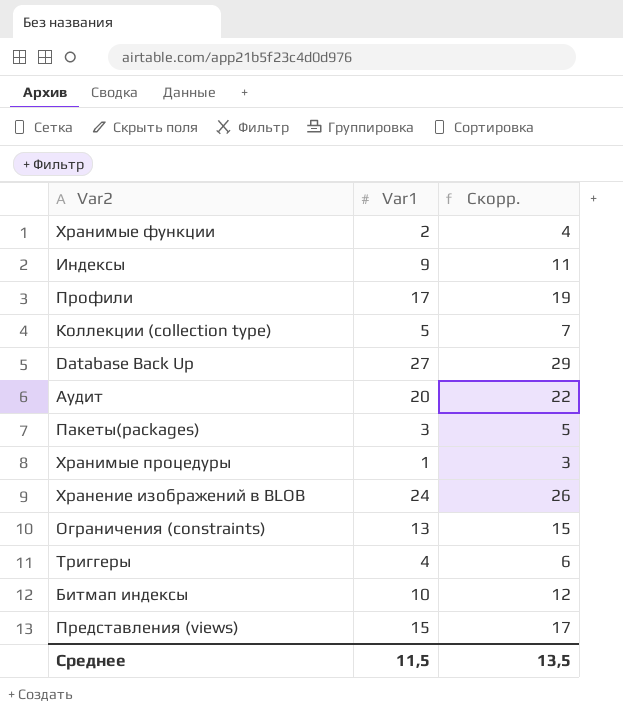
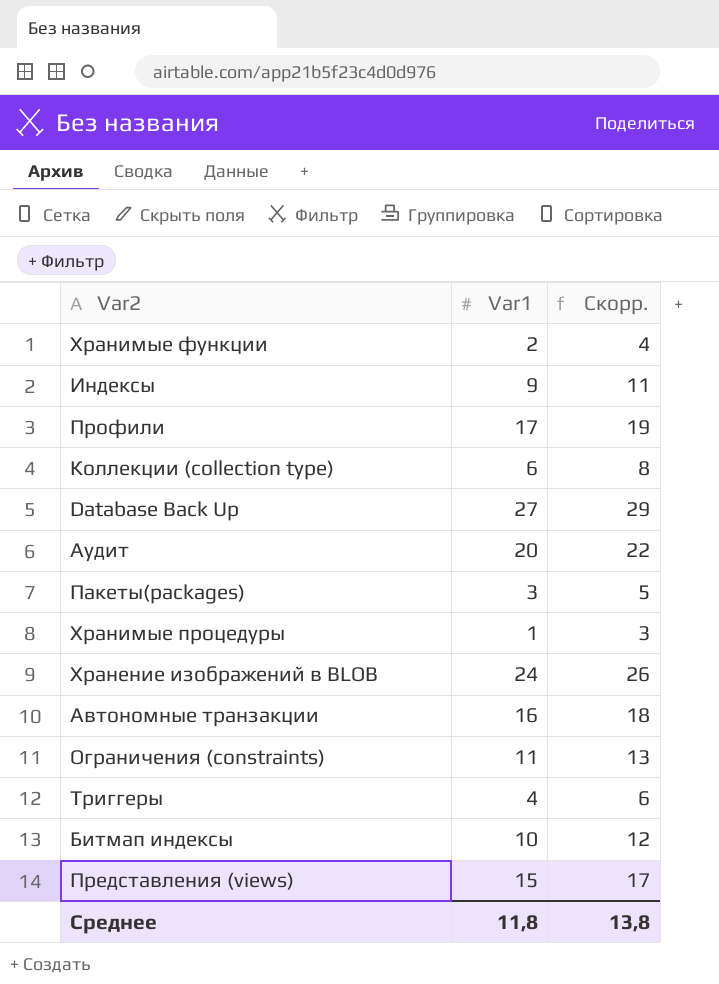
Коллекции (collection type) | Var1: 5 -> 6
Коллекции (collection type) | Скорр.: 7 -> 8
row Автономные транзакции: none -> 16 | 18
Ограничения (constraints) | Var1: 13 -> 11
Ограничения (constraints) | Скорр.: 15 -> 13
Среднее | Var1: 11,5 -> 11,8
Среднее | Скорр.: 13,5 -> 13,8

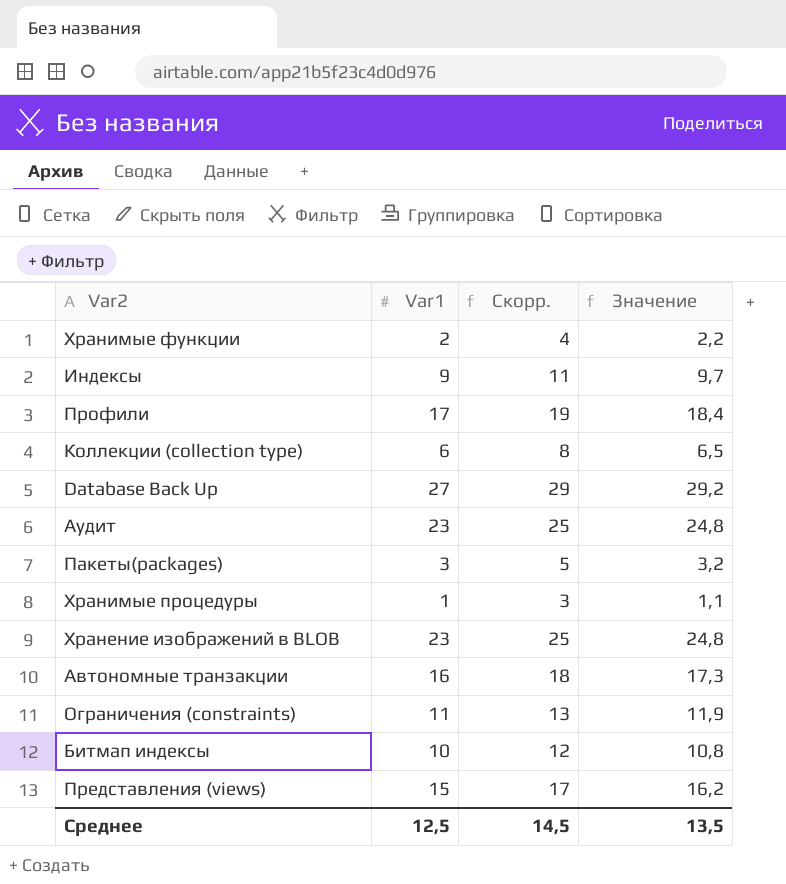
column Значение | formula: none -> [Var1] * 1,08
row Триггеры: 4 | 6 -> none
Аудит | Var1: 20 -> 23
Аудит | Скорр.: 22 -> 25
Хранение изображений в BLOB | Var1: 24 -> 23
Хранение изображений в BLOB | Скорр.: 26 -> 25
Среднее | Var1: 11,8 -> 12,5
Среднее | Скорр.: 13,8 -> 14,5

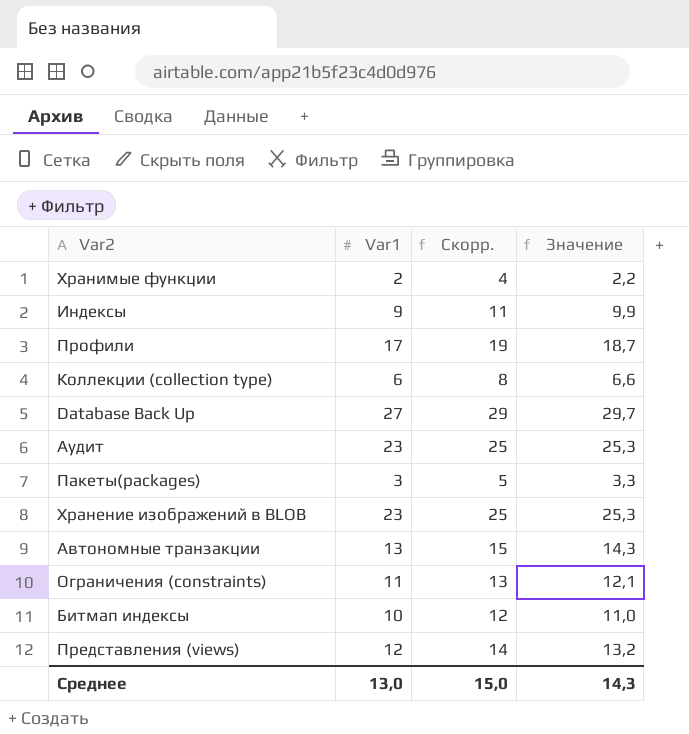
column Значение | formula: [Var1] * 1,08 -> [Var1] * 1,1
row Хранимые процедуры: 1 | 3 | 1,1 -> none
Автономные транзакции | Var1: 16 -> 13
Автономные транзакции | Скорр.: 18 -> 15
Представления (views) | Var1: 15 -> 12
Представления (views) | Скорр.: 17 -> 14
Среднее | Var1: 12,5 -> 13,0
Среднее | Скорр.: 14,5 -> 15,0
Среднее | Значение: 13,5 -> 14,3

